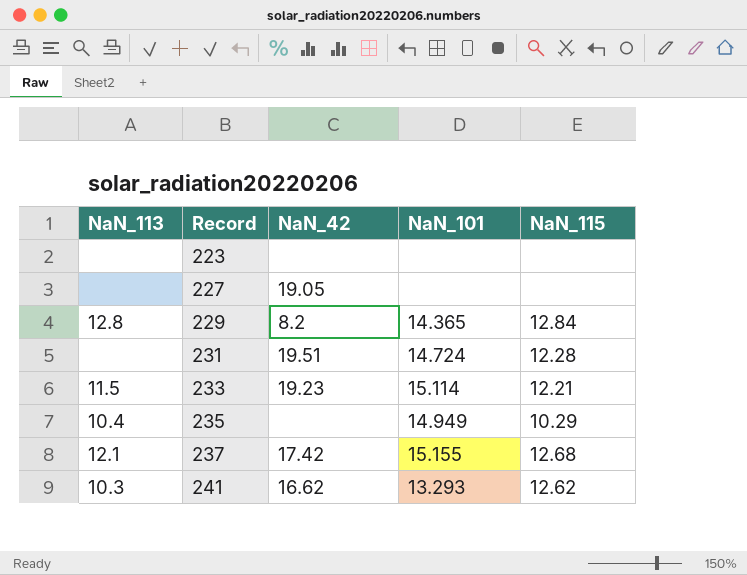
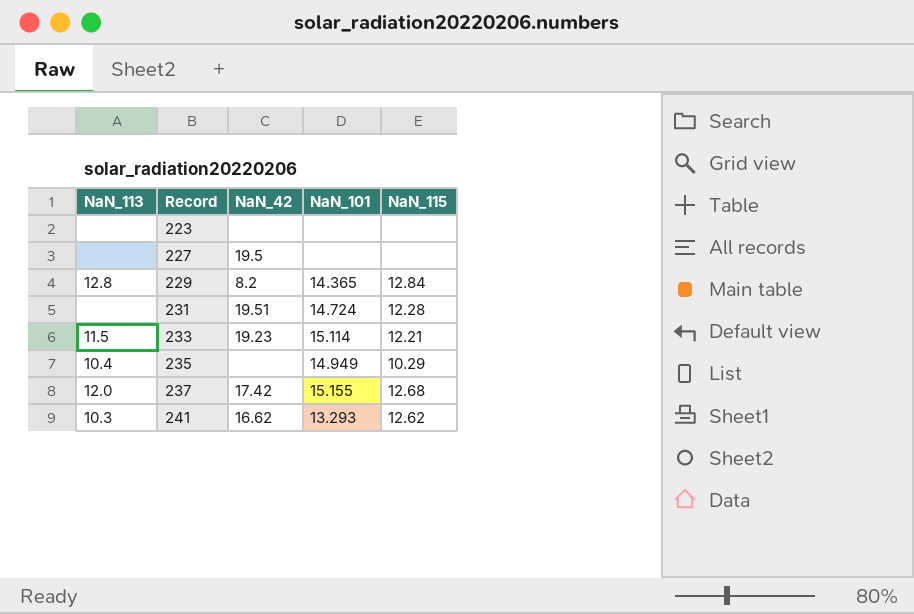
227 | NaN_42: 19.05 -> 19.5
237 | NaN_113: 12.1 -> 12.0

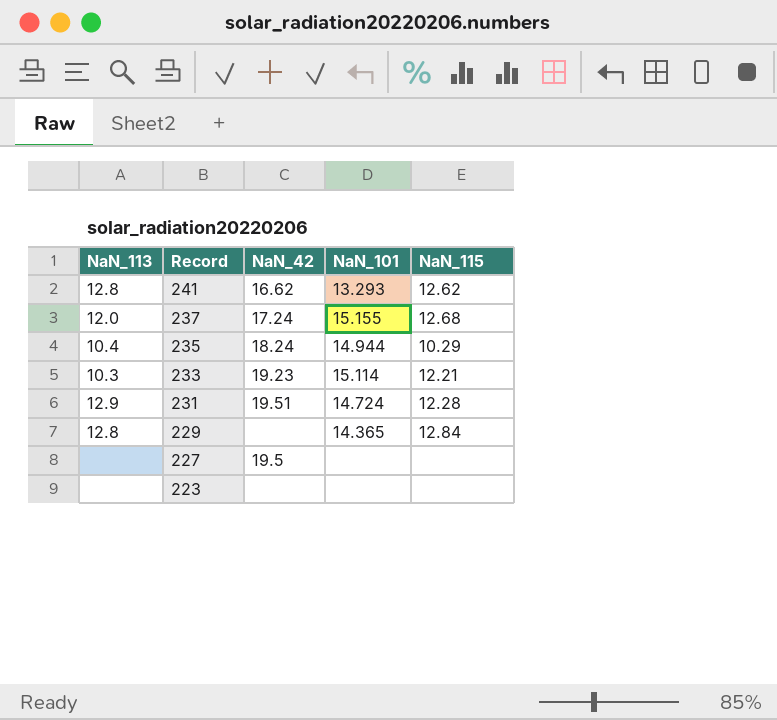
row order: Record ascending -> Record descending
241 | NaN_113: 10.3 -> 12.8
237 | NaN_42: 17.42 -> 17.24
235 | NaN_42: none -> 18.24
235 | NaN_101: 14.949 -> 14.944
233 | NaN_113: 11.5 -> 10.3
231 | NaN_113: none -> 12.9
229 | NaN_42: 8.2 -> none

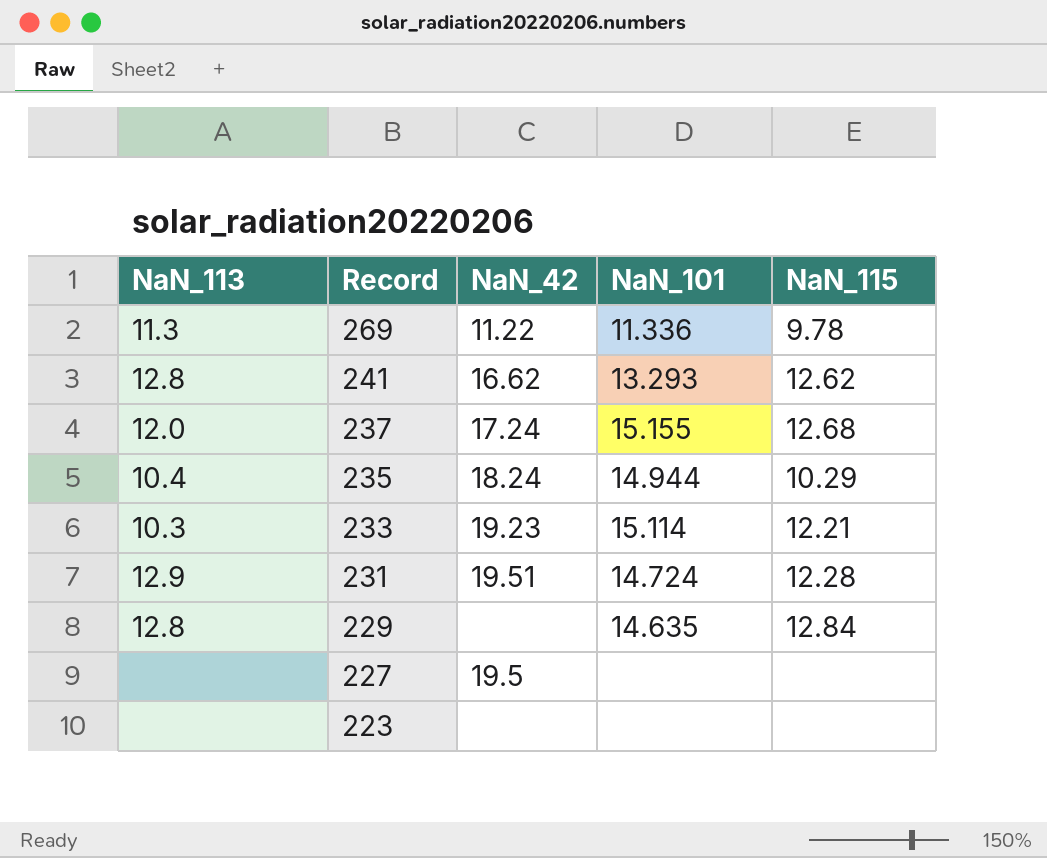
row 269: none -> 11.3 | 11.22 | 11.336 | 9.78
229 | NaN_101: 14.365 -> 14.635

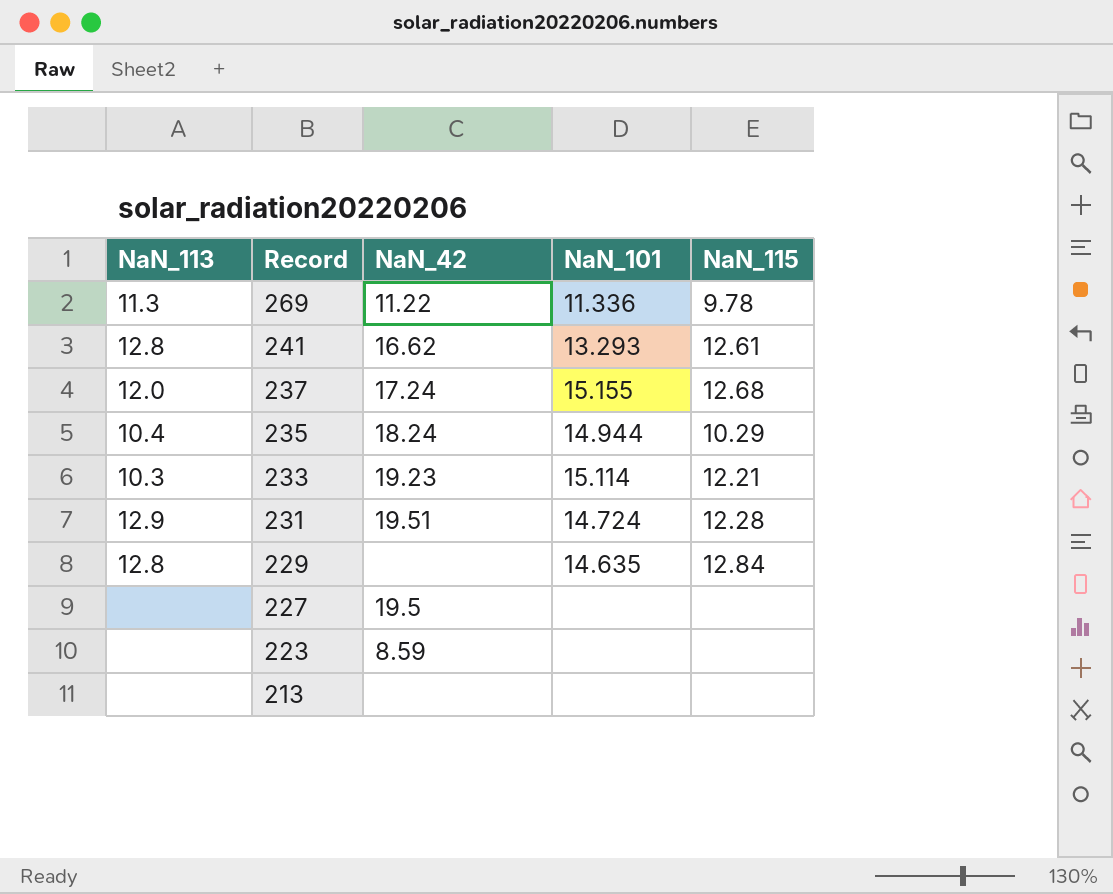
241 | NaN_115: 12.62 -> 12.61
223 | NaN_42: none -> 8.59
row 213: none -> none | none | none | none

